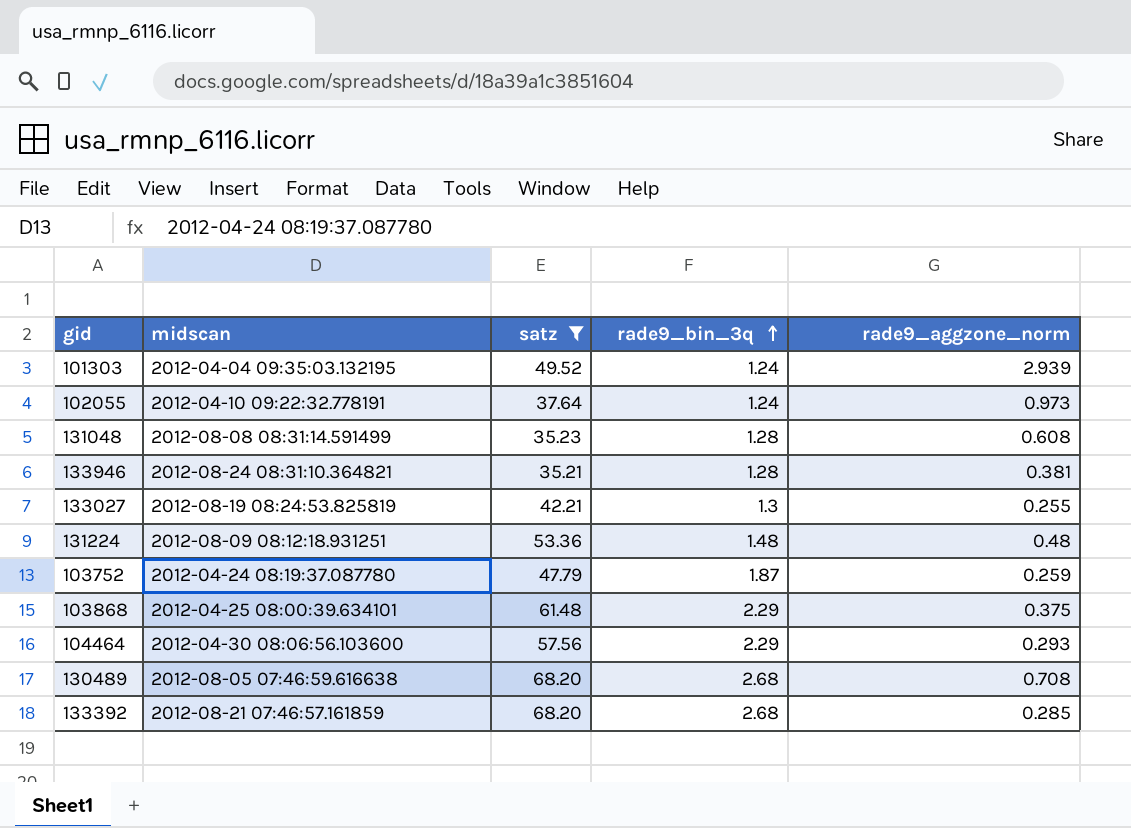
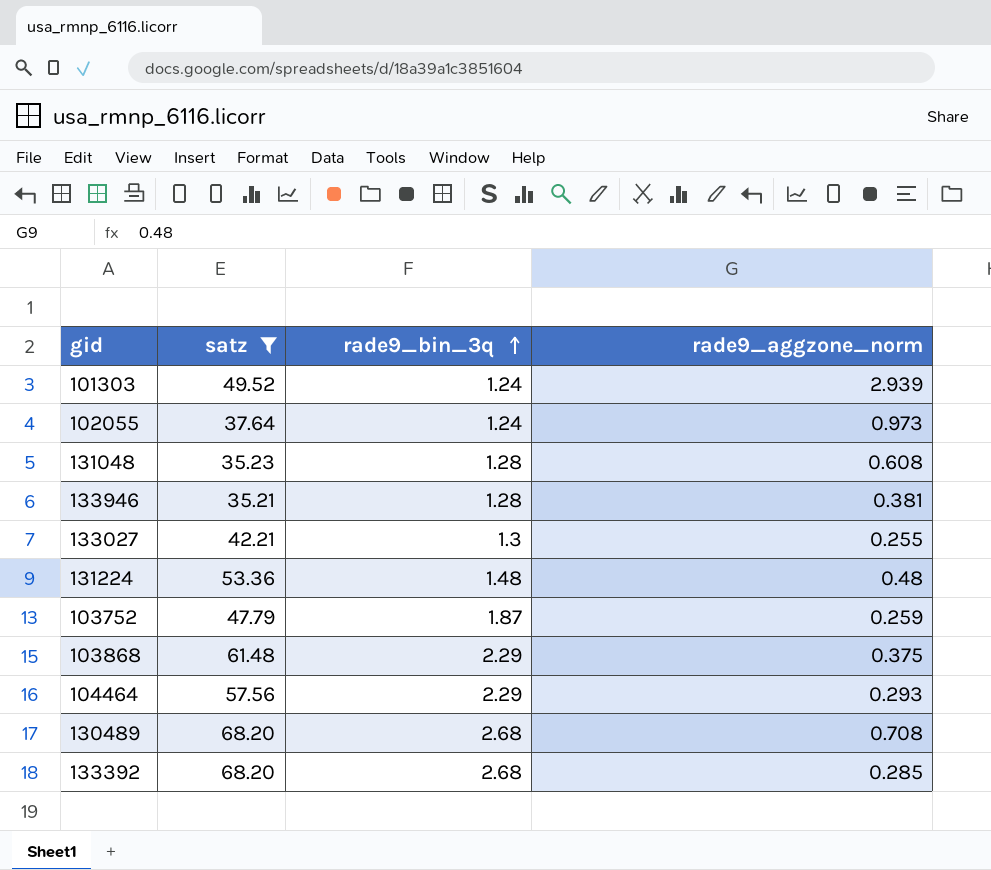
column midscan | position: 2 -> none

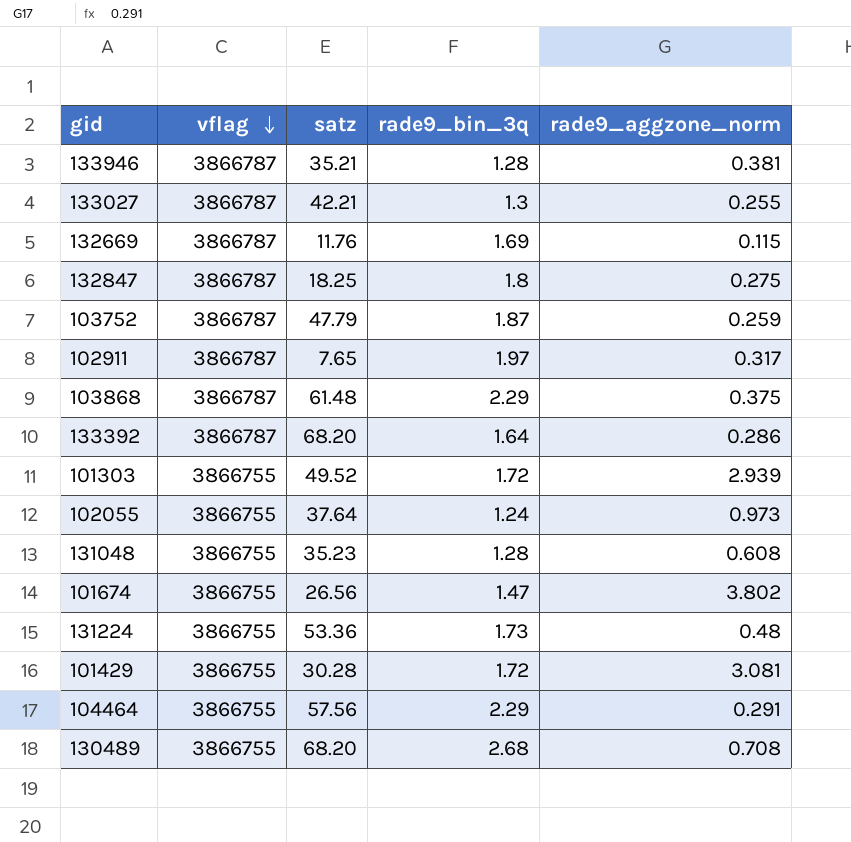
filter: satz >= 35.21 -> none
row order: rade9_bin_3q ascending -> vflag descending
column vflag | position: none -> 2
133392 | rade9_bin_3q: 2.68 -> 1.64
133392 | rade9_aggzone_norm: 0.285 -> 0.286
101303 | rade9_bin_3q: 1.24 -> 1.72
131224 | rade9_bin_3q: 1.48 -> 1.73
104464 | rade9_aggzone_norm: 0.293 -> 0.291

